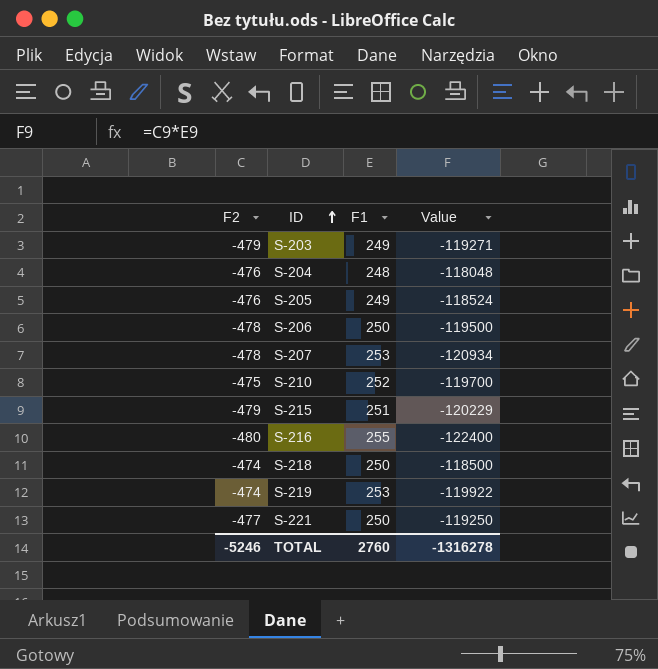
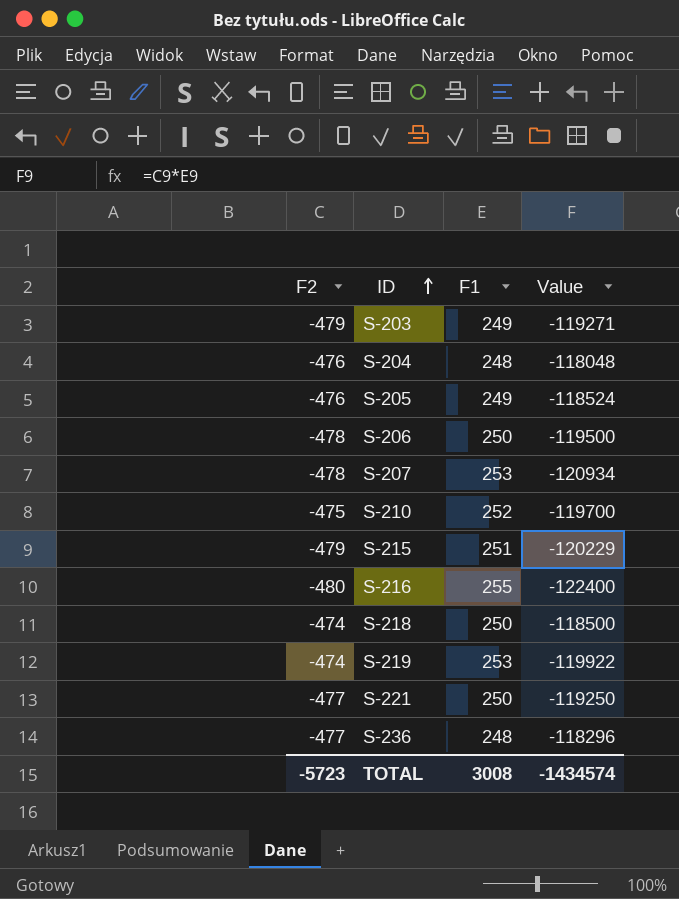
row S-236: none -> -477 | 248 | -118296
TOTAL | F2: -5246 -> -5723
TOTAL | F1: 2760 -> 3008
TOTAL | Value: -1316278 -> -1434574

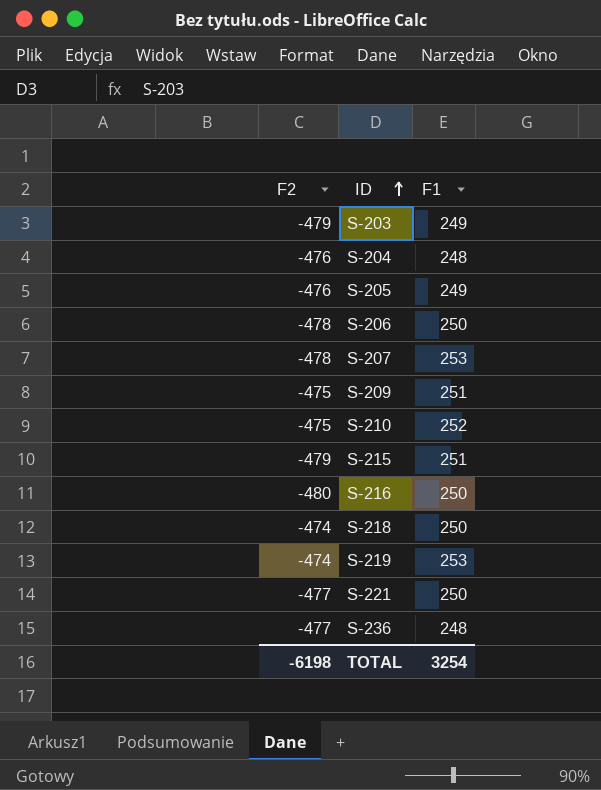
column Value | formula: [F2] * [F1] -> none
row S-209: none -> -475 | 251
S-216 | F1: 255 -> 250
TOTAL | F2: -5723 -> -6198
TOTAL | F1: 3008 -> 3254

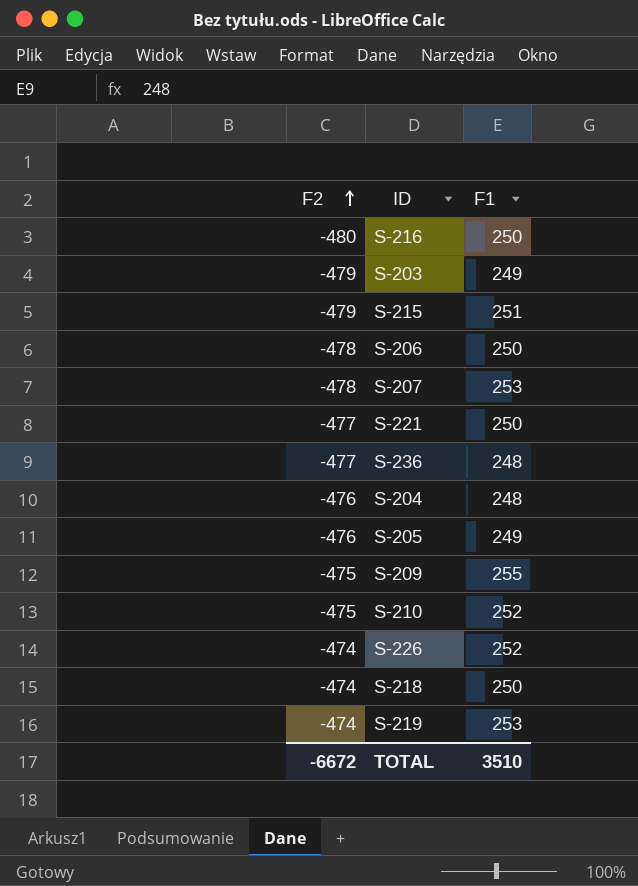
row order: ID ascending -> F2 ascending
S-209 | F1: 251 -> 255
row S-226: none -> -474 | 252
TOTAL | F2: -6198 -> -6672
TOTAL | F1: 3254 -> 3510

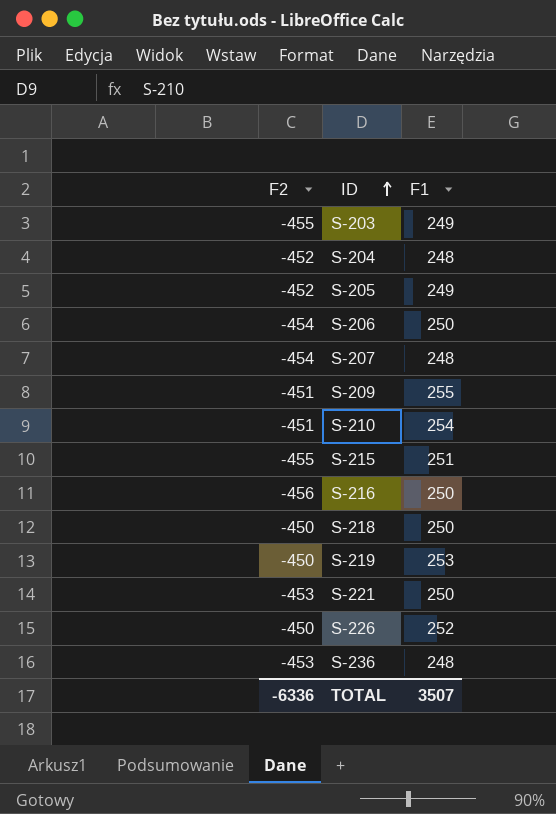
row order: F2 ascending -> ID ascending
S-203 | F2: -479 -> -455
S-204 | F2: -476 -> -452
S-205 | F2: -476 -> -452
S-206 | F2: -478 -> -454
S-207 | F2: -478 -> -454
S-207 | F1: 253 -> 248
S-209 | F2: -475 -> -451
S-210 | F2: -475 -> -451
S-210 | F1: 252 -> 254
S-215 | F2: -479 -> -455
S-216 | F2: -480 -> -456
S-218 | F2: -474 -> -450
S-219 | F2: -474 -> -450
S-221 | F2: -477 -> -453
S-226 | F2: -474 -> -450
S-236 | F2: -477 -> -453
TOTAL | F2: -6672 -> -6336
TOTAL | F1: 3510 -> 3507

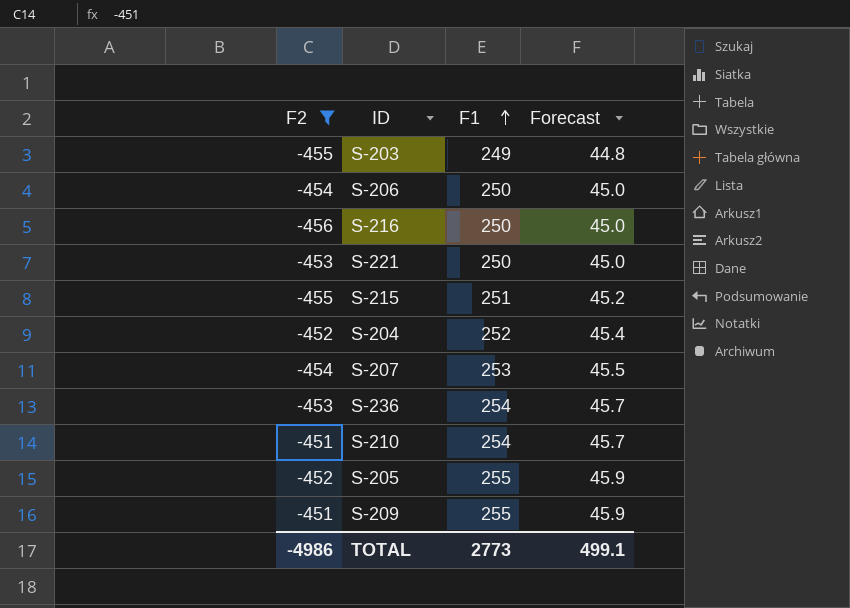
filter: none -> F2 != -450
row order: ID ascending -> F1 ascending
column Forecast | formula: none -> [F1] * 0.18
S-204 | F1: 248 -> 252
S-207 | F1: 248 -> 253
S-236 | F1: 248 -> 254
S-205 | F1: 249 -> 255
TOTAL | F2: -6336 -> -4986
TOTAL | F1: 3507 -> 2773

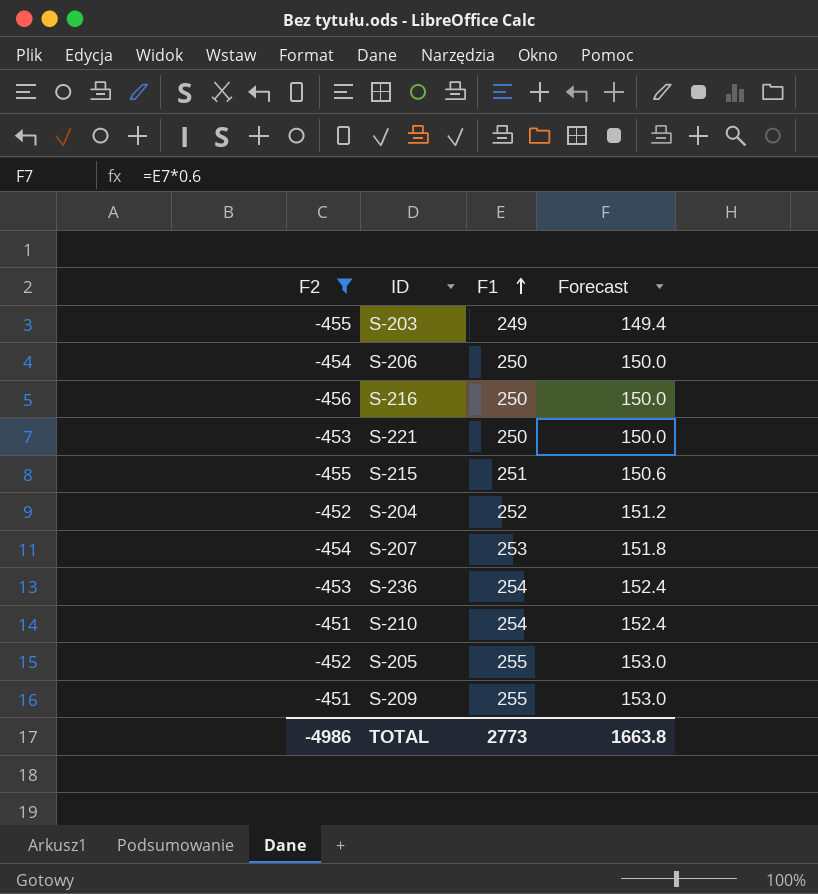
column Forecast | formula: [F1] * 0.18 -> [F1] * 0.6
TOTAL | Forecast: 499.1 -> 1663.8

